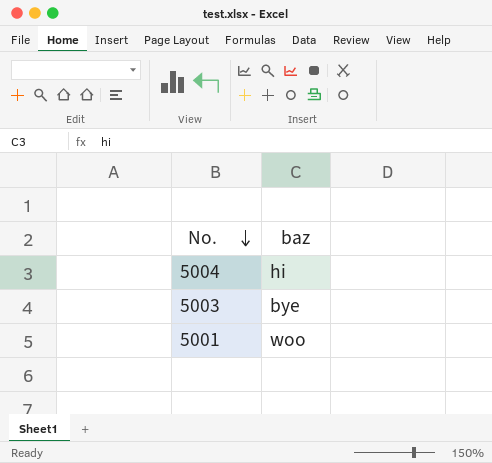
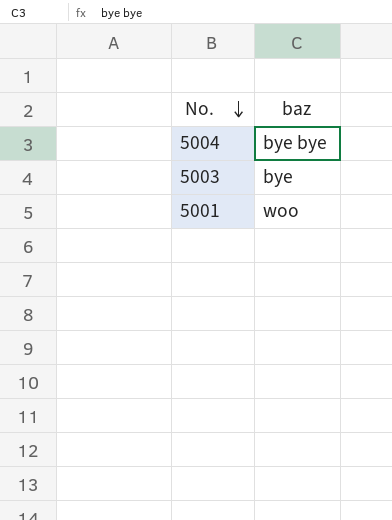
5004 | baz: hi -> bye bye

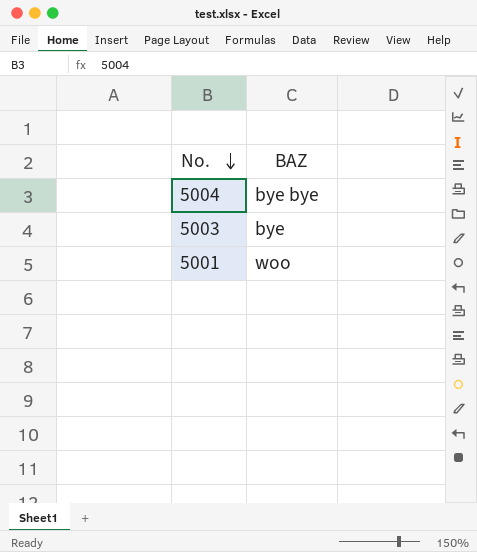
column name: baz -> BAZ

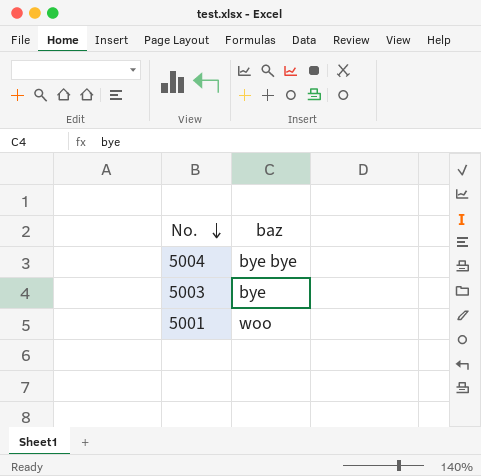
column name: BAZ -> baz

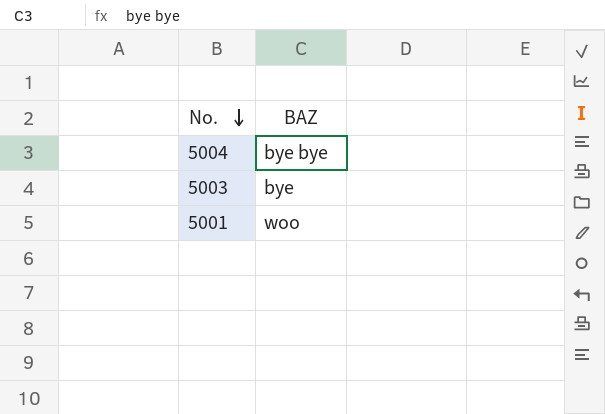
column name: baz -> BAZ

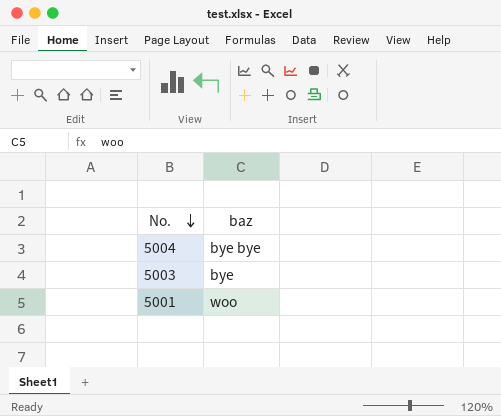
column name: BAZ -> baz

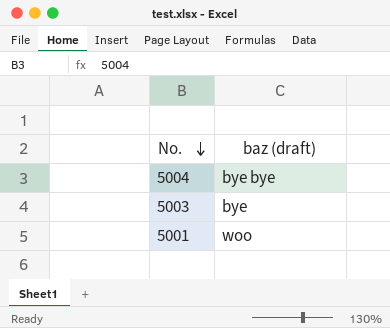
column name: baz -> baz (draft)

